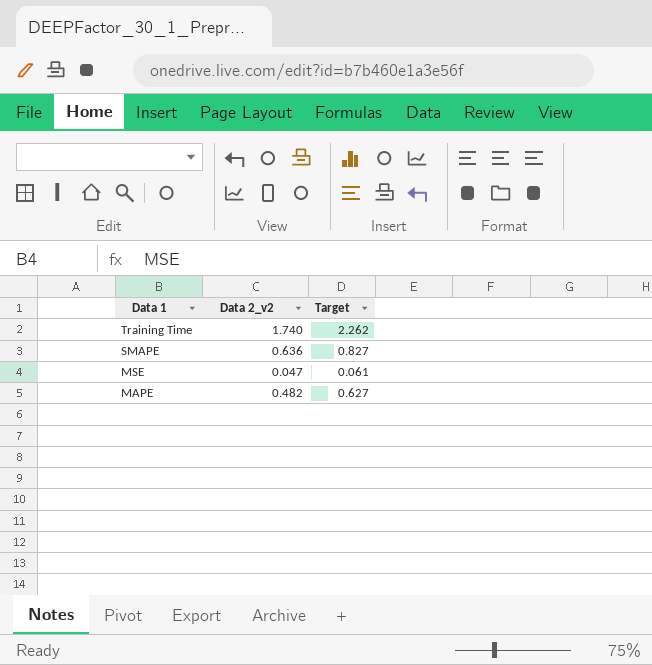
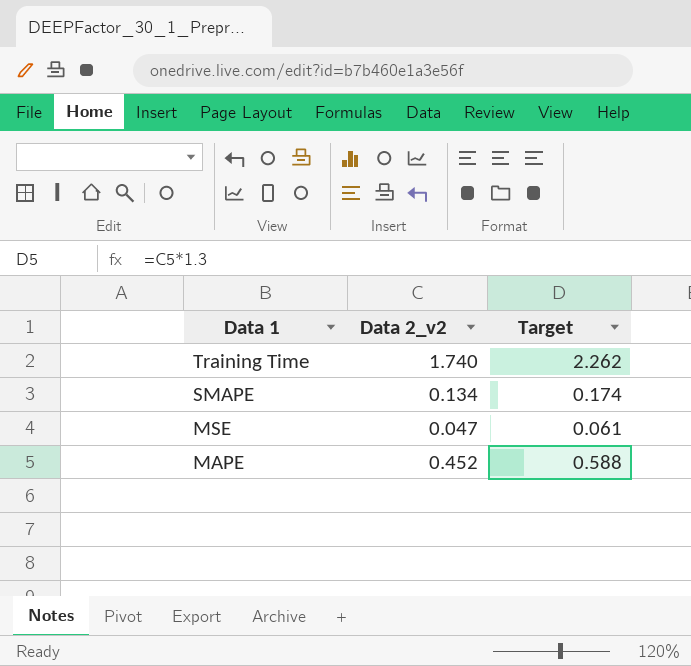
SMAPE | Data 2_v2: 0.636 -> 0.134
SMAPE | Target: 0.827 -> 0.174
MAPE | Data 2_v2: 0.482 -> 0.452
MAPE | Target: 0.627 -> 0.588

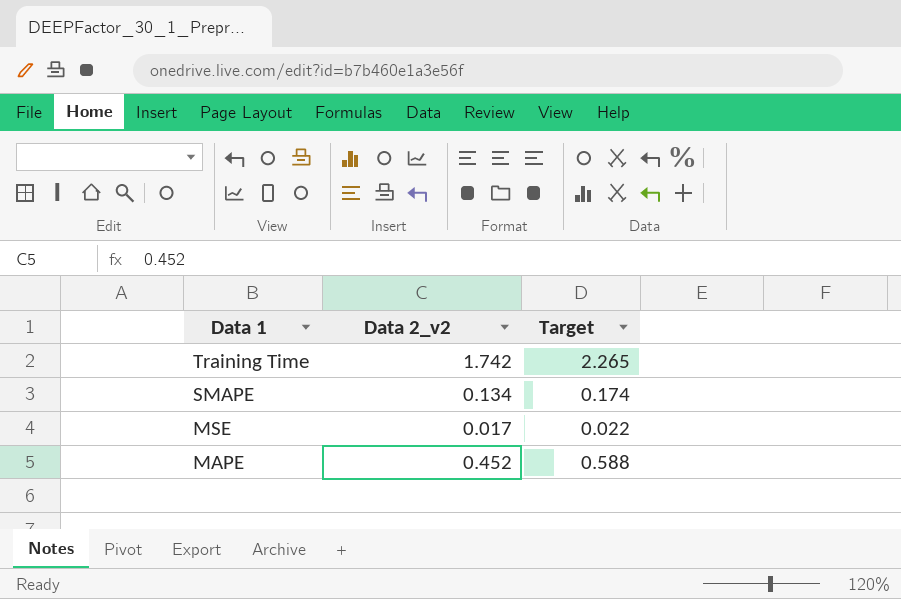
Training Time | Data 2_v2: 1.740 -> 1.742
Training Time | Target: 2.262 -> 2.265
MSE | Data 2_v2: 0.047 -> 0.017
MSE | Target: 0.061 -> 0.022

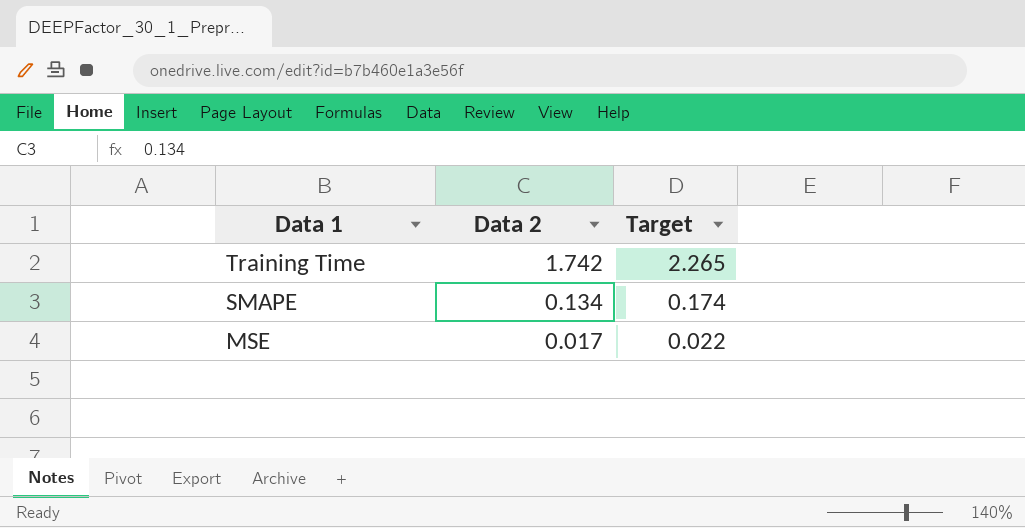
column name: Data 2_v2 -> Data 2
row MAPE: 0.452 | 0.588 -> none

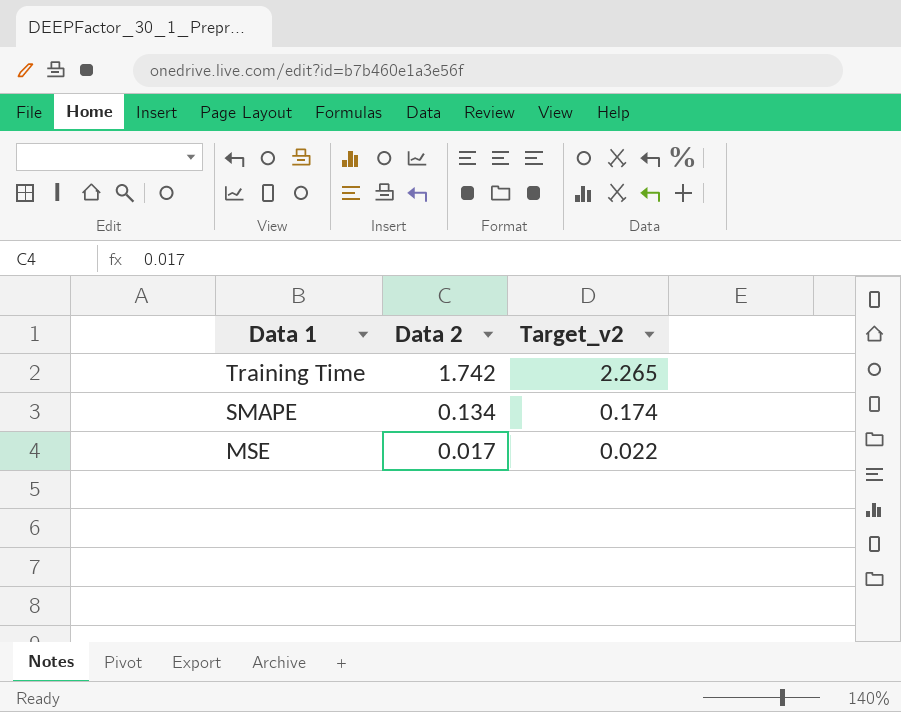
column name: Target -> Target_v2

